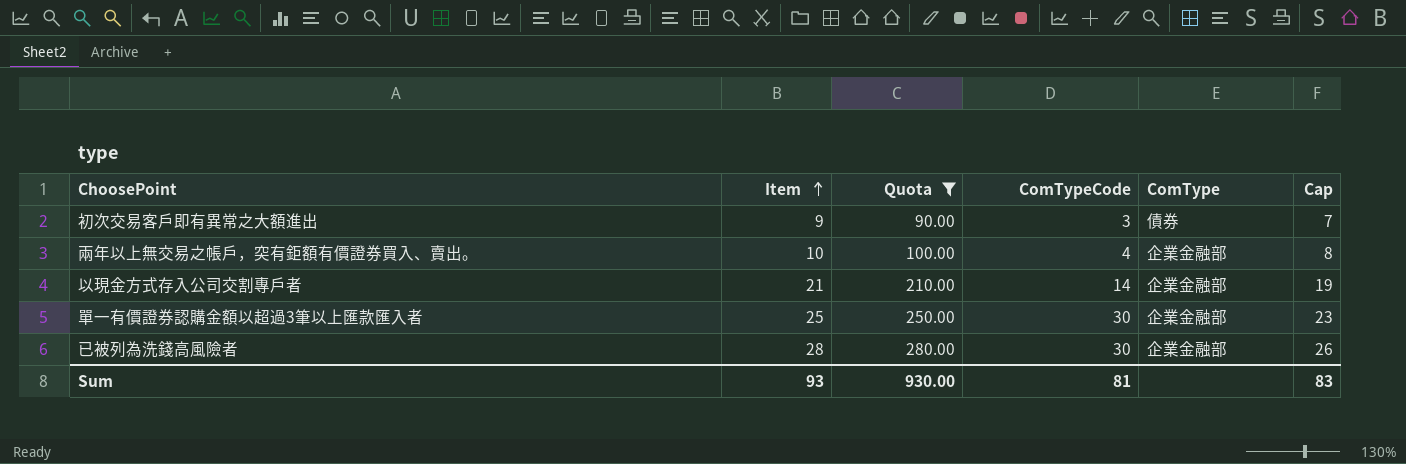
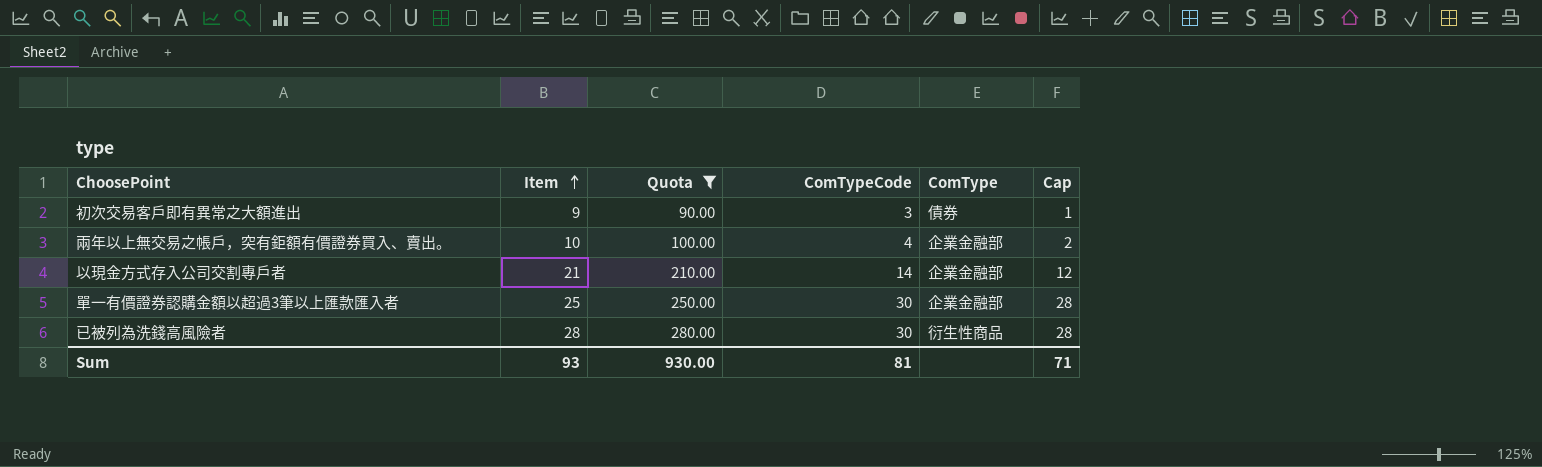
column Cap | formula: [Item] - 2 -> [ComTypeCode] - 2
已被列為洗錢高風險者 | ComType: 企業金融部 -> 衍生性商品
Sum | Cap: 83 -> 71

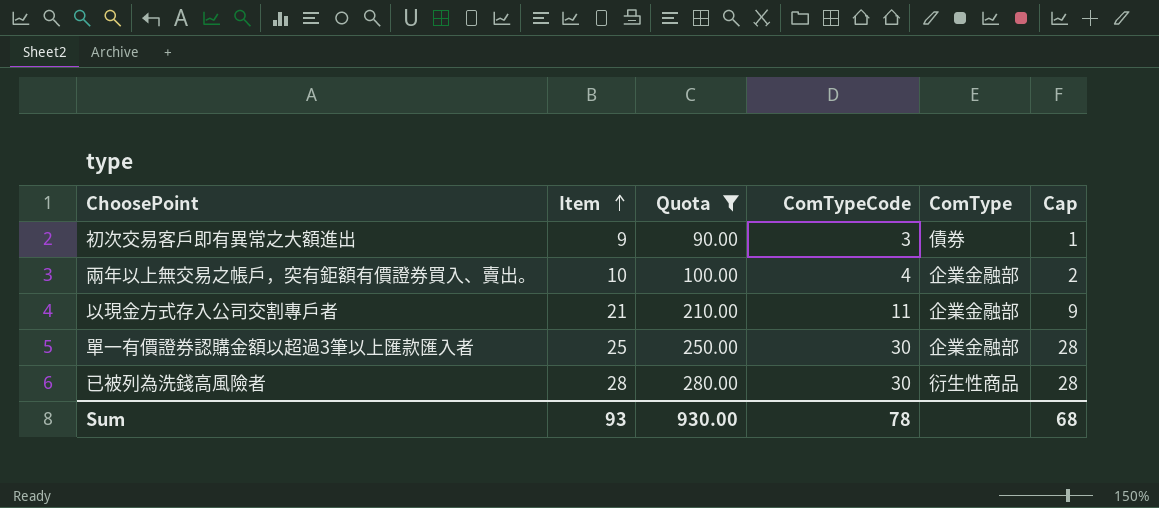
以現金方式存入公司交割專戶者 | ComTypeCode: 14 -> 11
以現金方式存入公司交割專戶者 | Cap: 12 -> 9
Sum | ComTypeCode: 81 -> 78
Sum | Cap: 71 -> 68

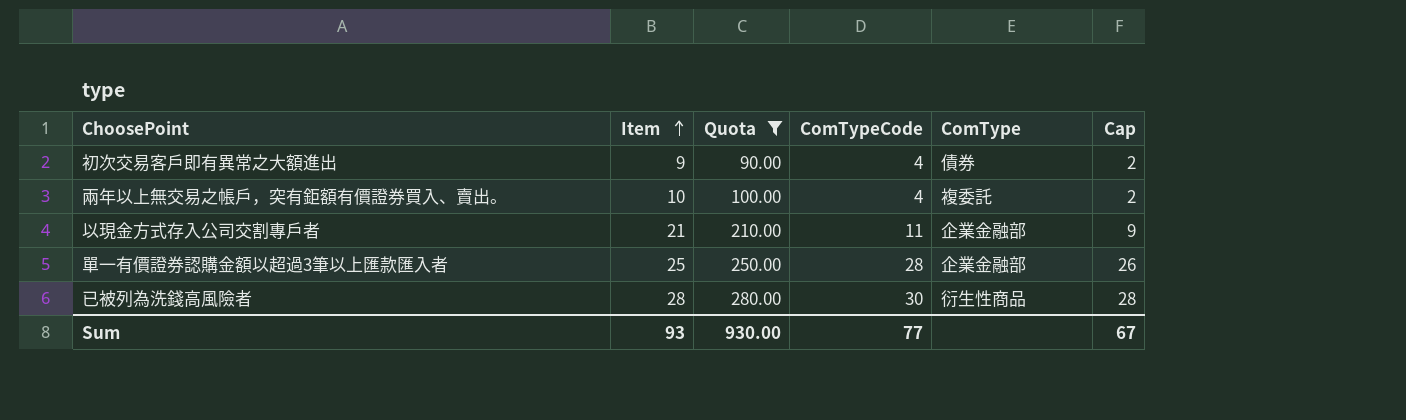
初次交易客戶即有異常之大額進出 | ComTypeCode: 3 -> 4
初次交易客戶即有異常之大額進出 | Cap: 1 -> 2
兩年以上無交易之帳戶，突有鉅額有價證券買入、賣出。 | ComType: 企業金融部 -> 複委託
單一有價證券認購金額以超過3筆以上匯款匯入者 | ComTypeCode: 30 -> 28
單一有價證券認購金額以超過3筆以上匯款匯入者 | Cap: 28 -> 26
Sum | ComTypeCode: 78 -> 77
Sum | Cap: 68 -> 67

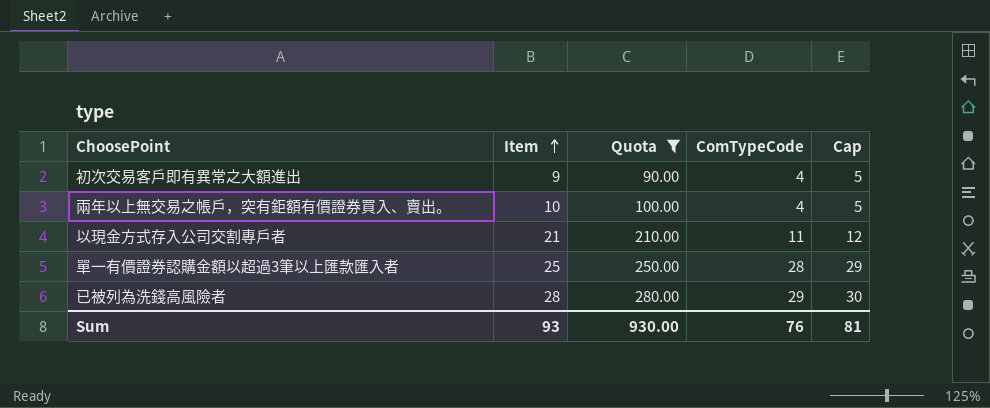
column ComType | position: 5 -> none
column Cap | formula: [ComTypeCode] - 2 -> [ComTypeCode] + 1
已被列為洗錢高風險者 | ComTypeCode: 30 -> 29
Sum | ComTypeCode: 77 -> 76
Sum | Cap: 67 -> 81

